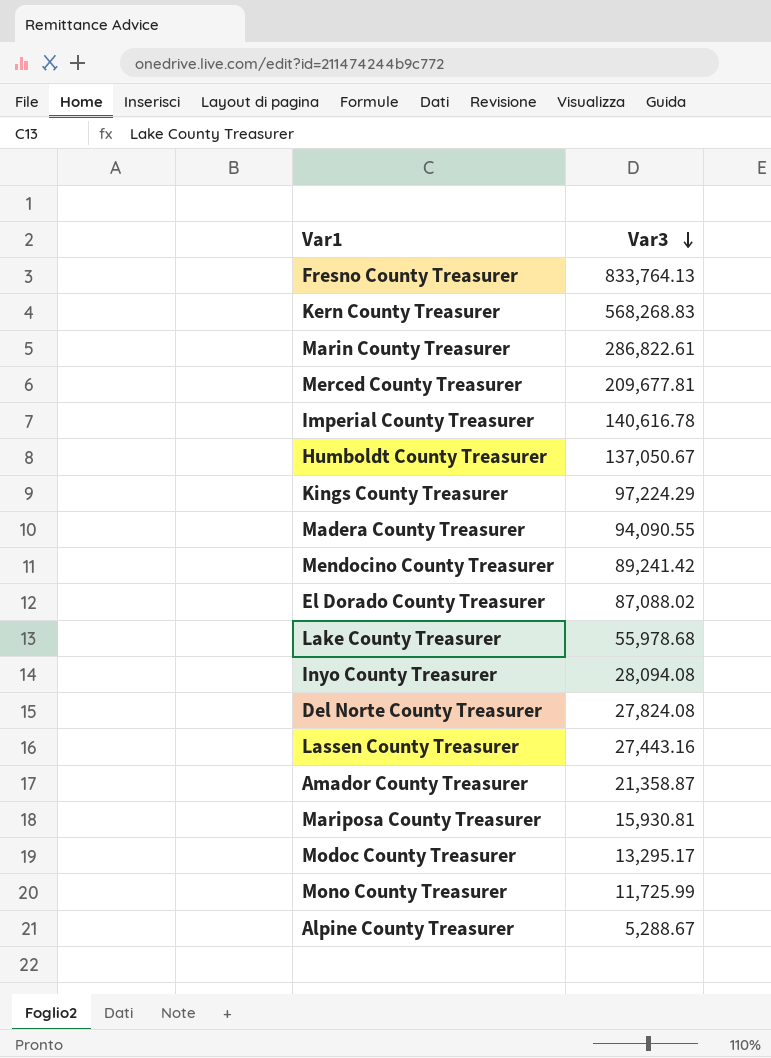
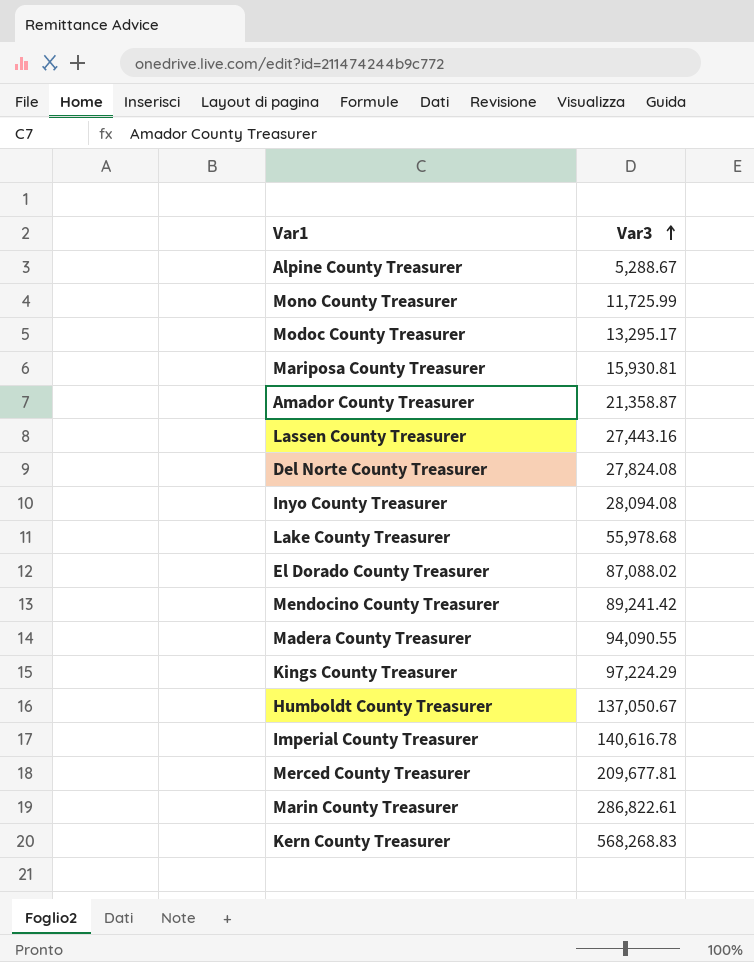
row order: Var3 descending -> Var3 ascending
row Fresno County Treasurer: 833,764.13 -> none

